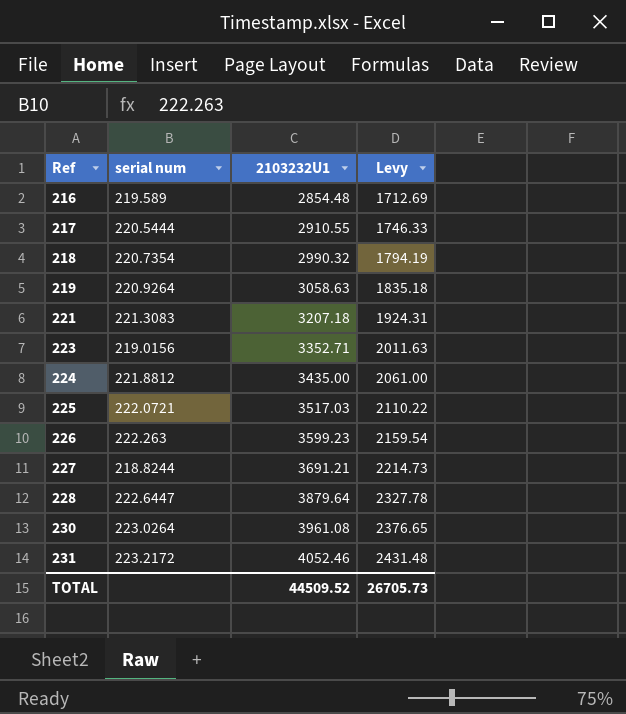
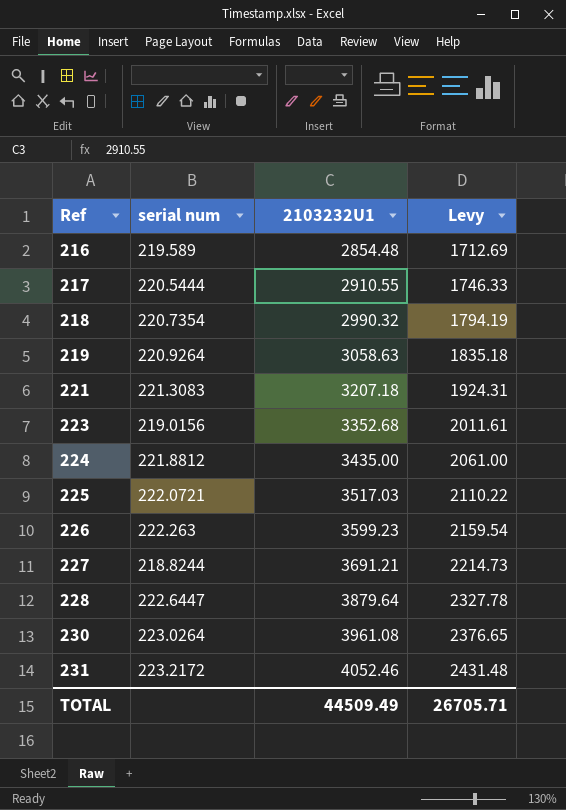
223 | 2103232U1: 3352.71 -> 3352.68
223 | Levy: 2011.63 -> 2011.61
TOTAL | 2103232U1: 44509.52 -> 44509.49
TOTAL | Levy: 26705.73 -> 26705.71

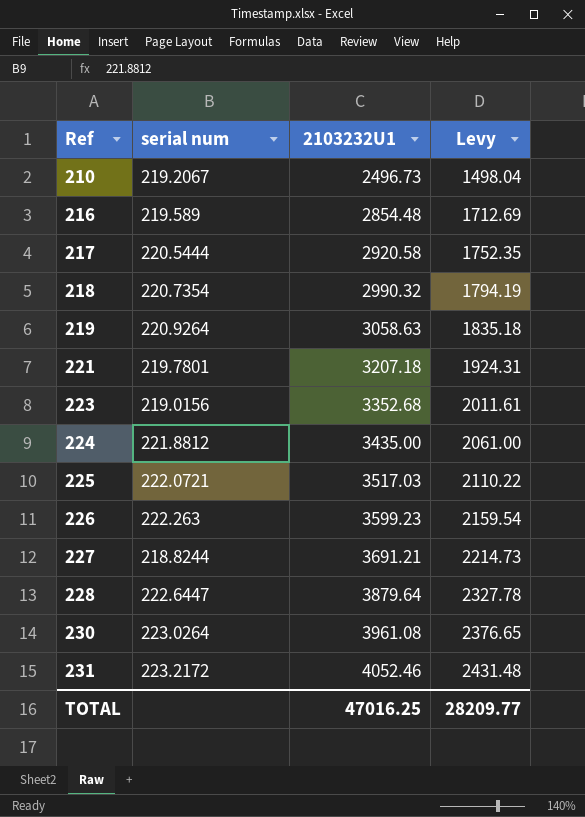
row 210: none -> 219.2067 | 2496.73 | 1498.04
217 | 2103232U1: 2910.55 -> 2920.58
217 | Levy: 1746.33 -> 1752.35
221 | serial num: 221.3083 -> 219.7801
TOTAL | 2103232U1: 44509.49 -> 47016.25
TOTAL | Levy: 26705.71 -> 28209.77

